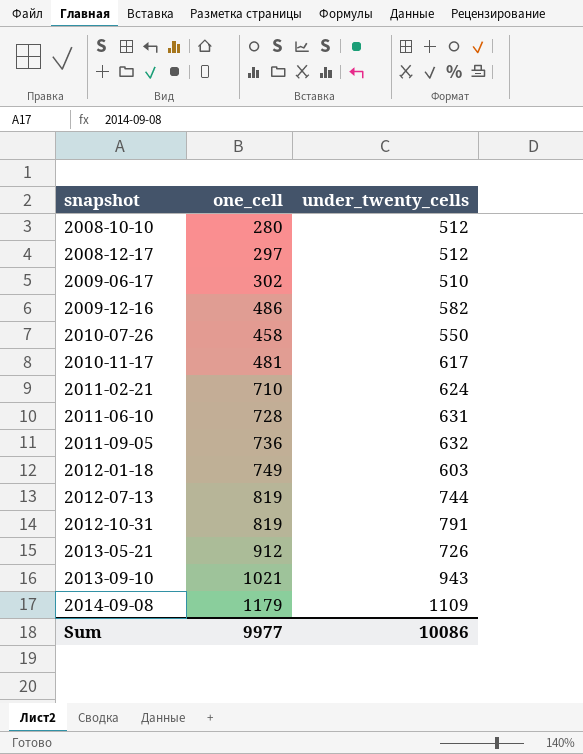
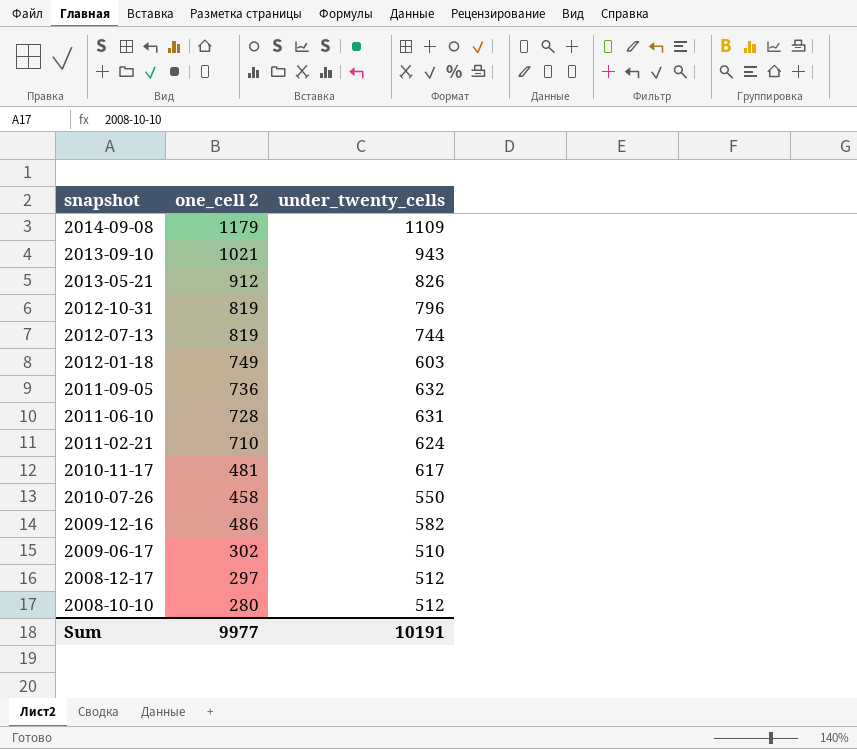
row order: snapshot ascending -> snapshot descending
column name: one_cell -> one_cell 2
2013-05-21 | under_twenty_cells: 726 -> 826
2012-10-31 | under_twenty_cells: 791 -> 796
Sum | under_twenty_cells: 10086 -> 10191

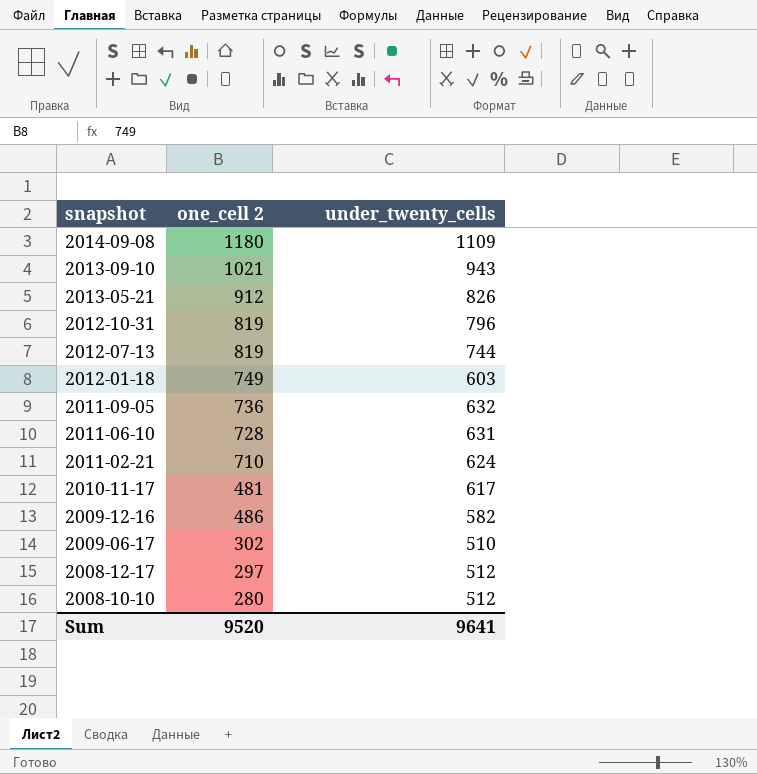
row 2010-07-26: 458 | 550 -> none
2014-09-08 | one_cell 2: 1179 -> 1180
Sum | one_cell 2: 9977 -> 9520
Sum | under_twenty_cells: 10191 -> 9641

